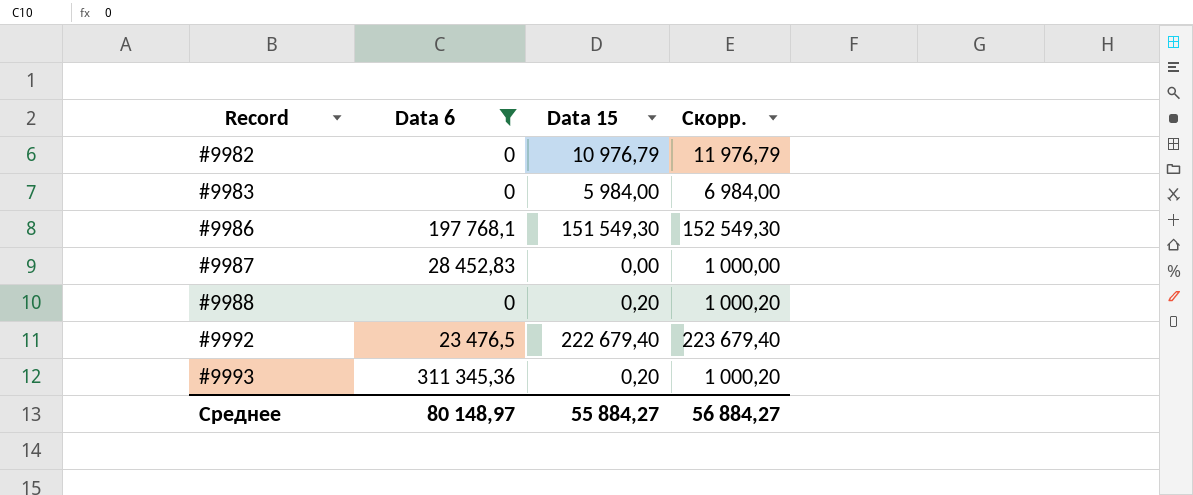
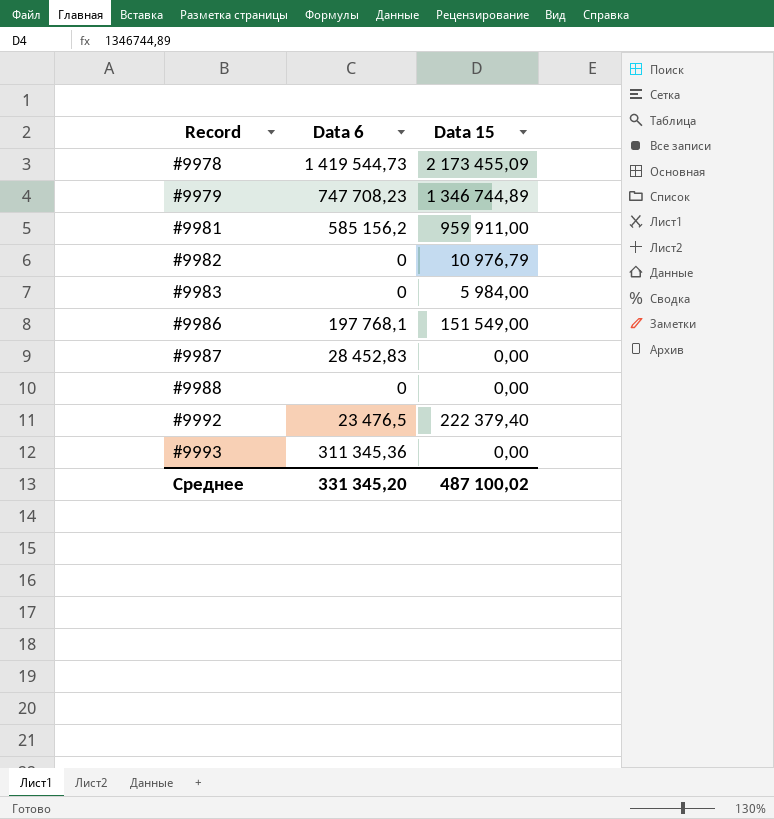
filter: Data 6 <= 311 345,36 -> none
column Скорр. | formula: [Data 15] + 1000 -> none
#9986 | Data 15: 151 549,30 -> 151 549,00
#9988 | Data 15: 0,20 -> 0,00
#9992 | Data 15: 222 679,40 -> 222 379,40
#9993 | Data 15: 0,20 -> 0,00
Среднее | Data 6: 80 148,97 -> 331 345,20
Среднее | Data 15: 55 884,27 -> 487 100,02

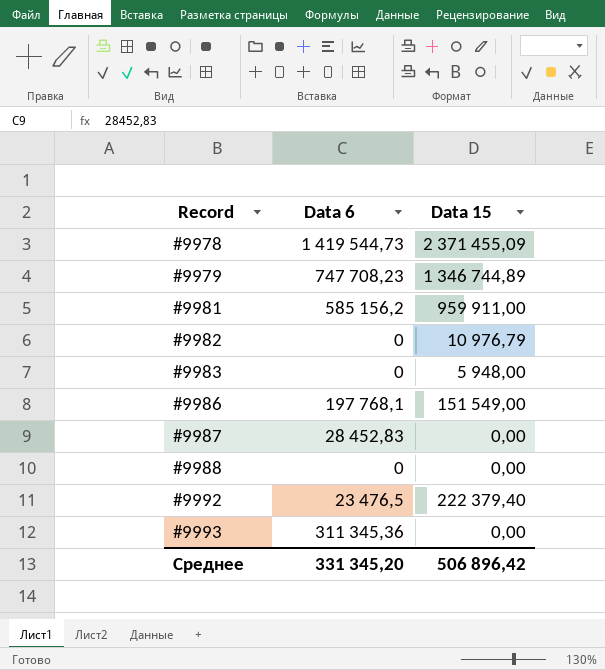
#9978 | Data 15: 2 173 455,09 -> 2 371 455,09
#9983 | Data 15: 5 984,00 -> 5 948,00
Среднее | Data 15: 487 100,02 -> 506 896,42

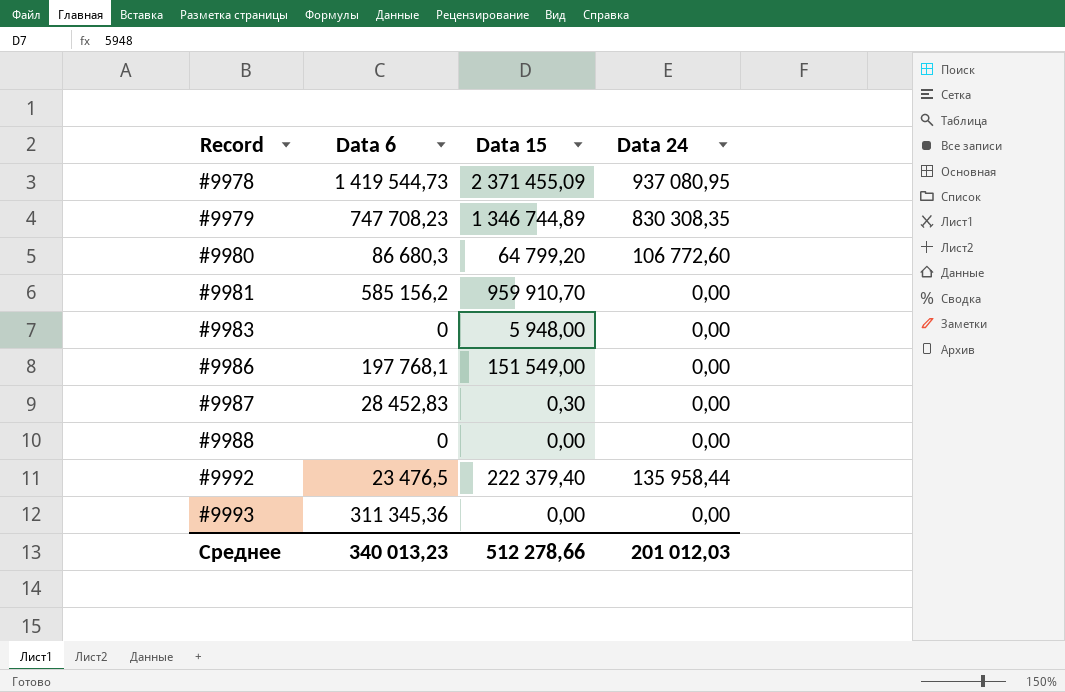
column Data 24 | position: none -> 4
row #9982: 0 | 10 976,79 -> none
row #9980: none -> 86 680,3 | 64 799,20 | 106 772,60
#9981 | Data 15: 959 911,00 -> 959 910,70
#9987 | Data 15: 0,00 -> 0,30
Среднее | Data 6: 331 345,20 -> 340 013,23
Среднее | Data 15: 506 896,42 -> 512 278,66

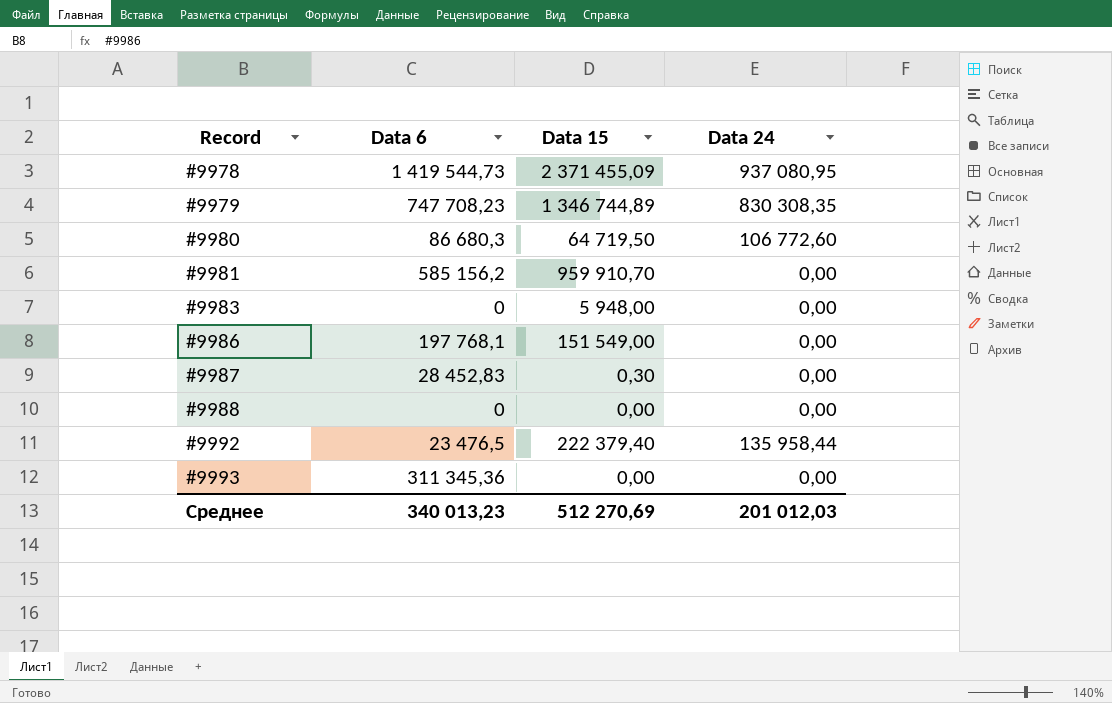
#9980 | Data 15: 64 799,20 -> 64 719,50
Среднее | Data 15: 512 278,66 -> 512 270,69

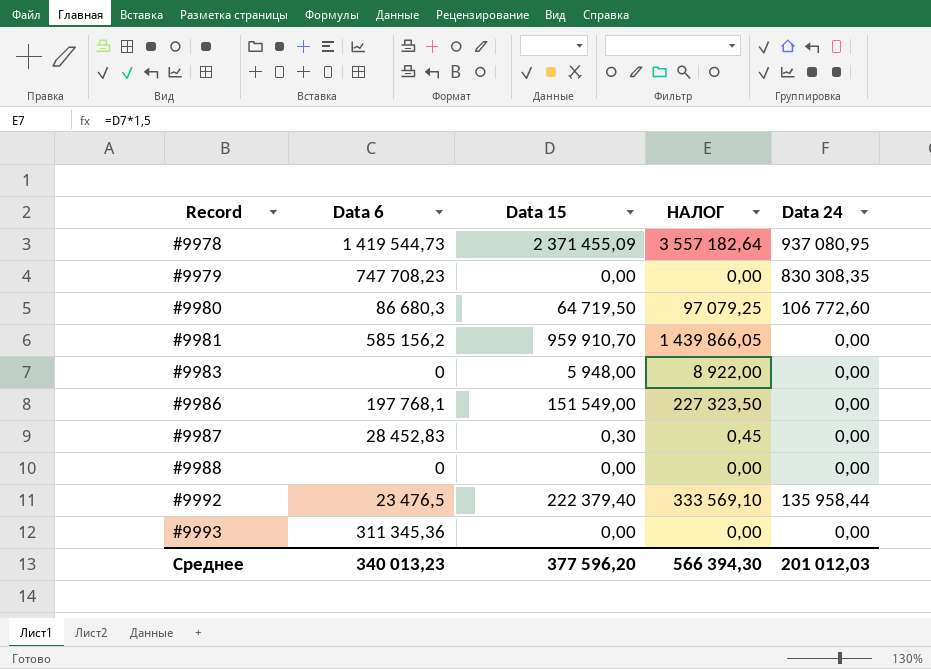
column НАЛОГ | formula: none -> [Data 15] * 1,5
#9979 | Data 15: 1 346 744,89 -> 0,00
Среднее | Data 15: 512 270,69 -> 377 596,20

